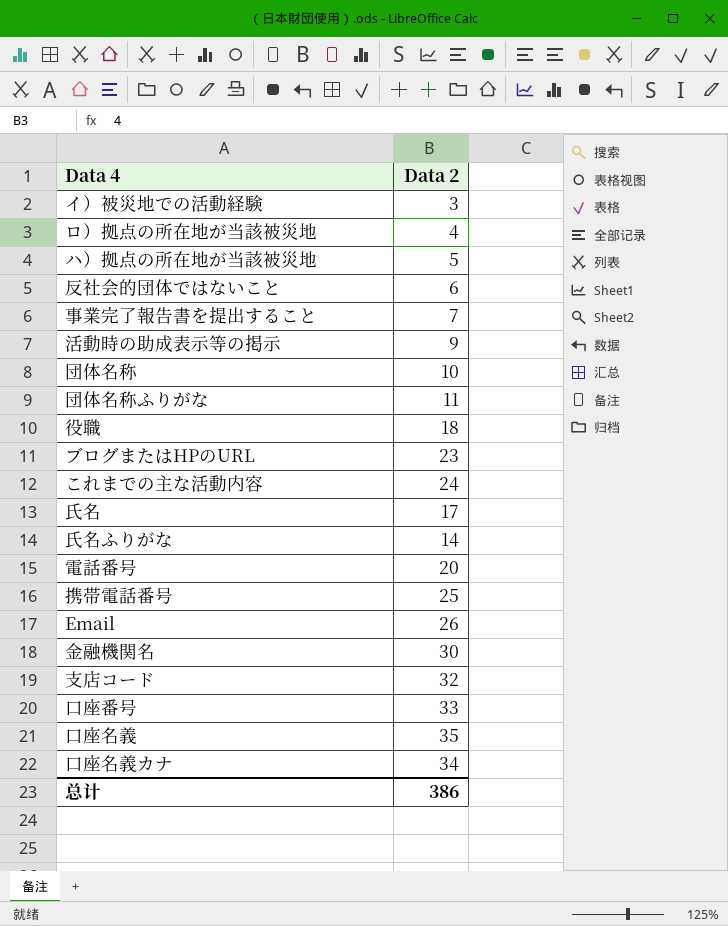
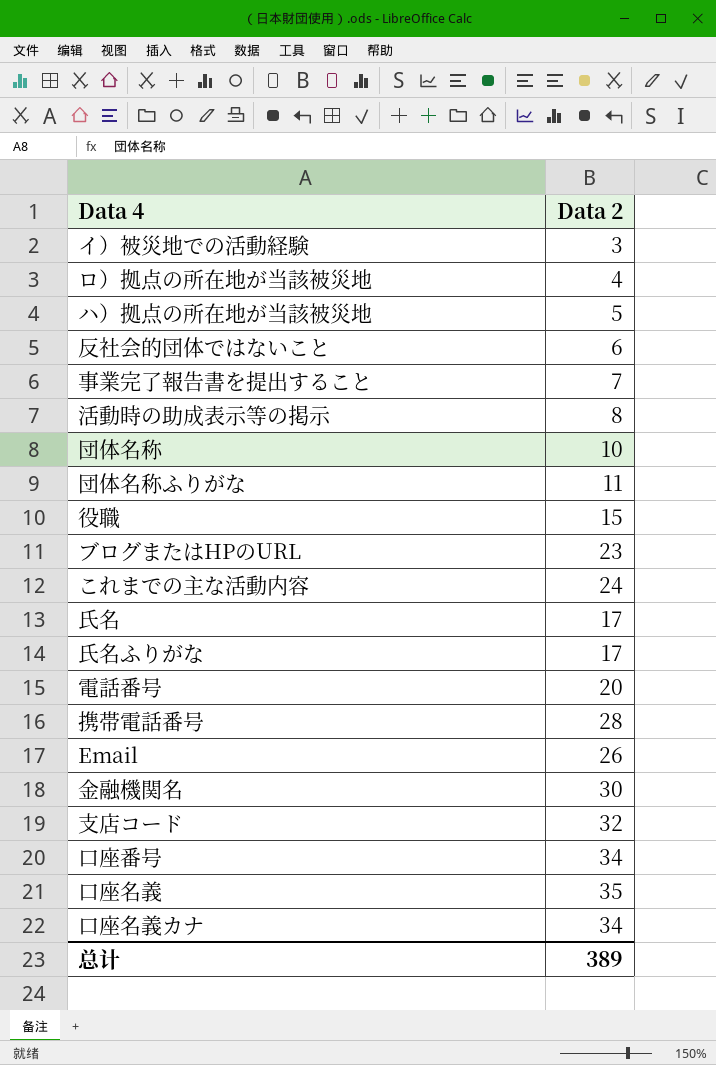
活動時の助成表示等の掲示 | Data 2: 9 -> 8
役職 | Data 2: 18 -> 15
氏名ふりがな | Data 2: 14 -> 17
携帯電話番号 | Data 2: 25 -> 28
口座番号 | Data 2: 33 -> 34
总计 | Data 2: 386 -> 389

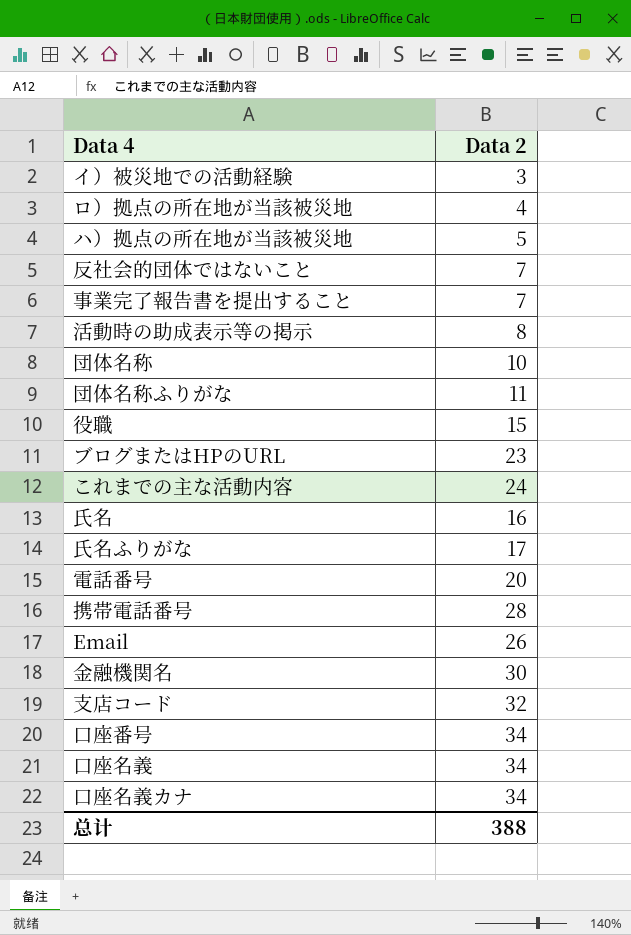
反社会的団体ではないこと | Data 2: 6 -> 7
氏名 | Data 2: 17 -> 16
口座名義 | Data 2: 35 -> 34
总计 | Data 2: 389 -> 388

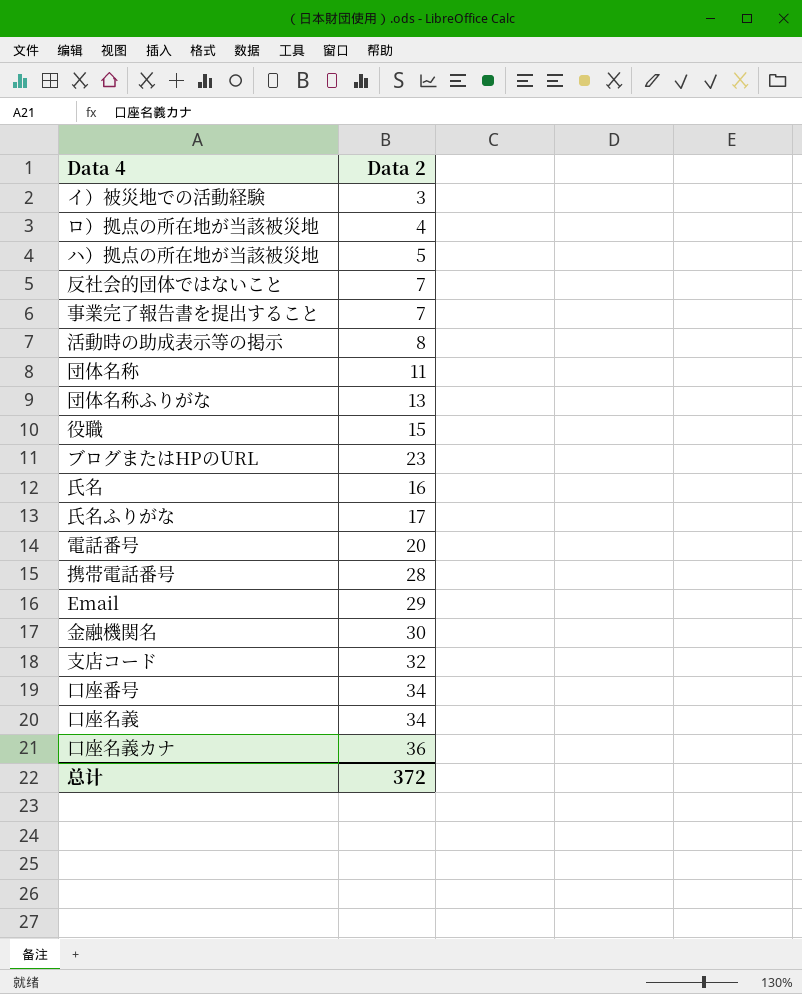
row これまでの主な活動内容: 24 -> none
団体名称 | Data 2: 10 -> 11
団体名称ふりがな | Data 2: 11 -> 13
Email | Data 2: 26 -> 29
口座名義カナ | Data 2: 34 -> 36
总计 | Data 2: 388 -> 372

